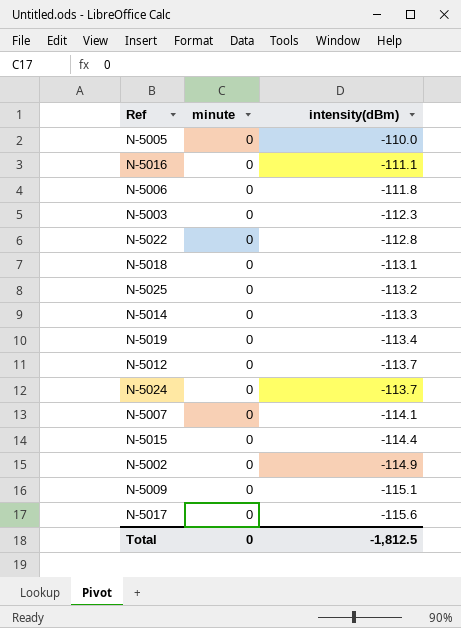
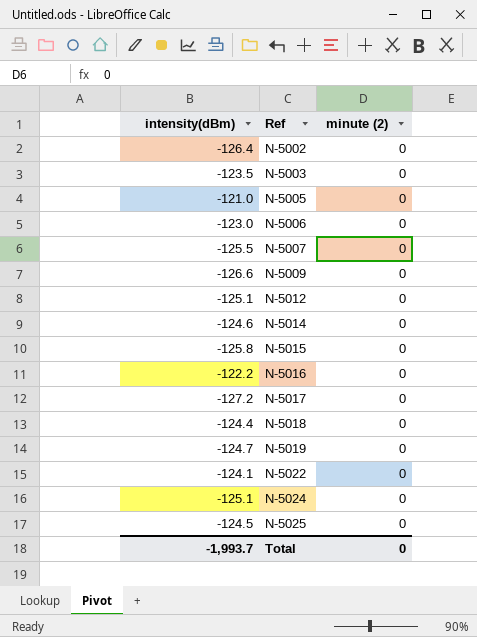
row order: intensity(dBm) descending -> Ref ascending
column intensity(dBm) | position: 3 -> 1
column name: minute -> minute (2)
N-5002 | intensity(dBm): -114.9 -> -126.4
N-5003 | intensity(dBm): -112.3 -> -123.5
N-5005 | intensity(dBm): -110.0 -> -121.0
N-5006 | intensity(dBm): -111.8 -> -123.0
N-5007 | intensity(dBm): -114.1 -> -125.5
N-5009 | intensity(dBm): -115.1 -> -126.6
N-5012 | intensity(dBm): -113.7 -> -125.1
N-5014 | intensity(dBm): -113.3 -> -124.6
N-5015 | intensity(dBm): -114.4 -> -125.8
N-5016 | intensity(dBm): -111.1 -> -122.2
N-5017 | intensity(dBm): -115.6 -> -127.2
N-5018 | intensity(dBm): -113.1 -> -124.4
N-5019 | intensity(dBm): -113.4 -> -124.7
N-5022 | intensity(dBm): -112.8 -> -124.1
N-5024 | intensity(dBm): -113.7 -> -125.1
N-5025 | intensity(dBm): -113.2 -> -124.5
Total | intensity(dBm): -1,812.5 -> -1,993.7

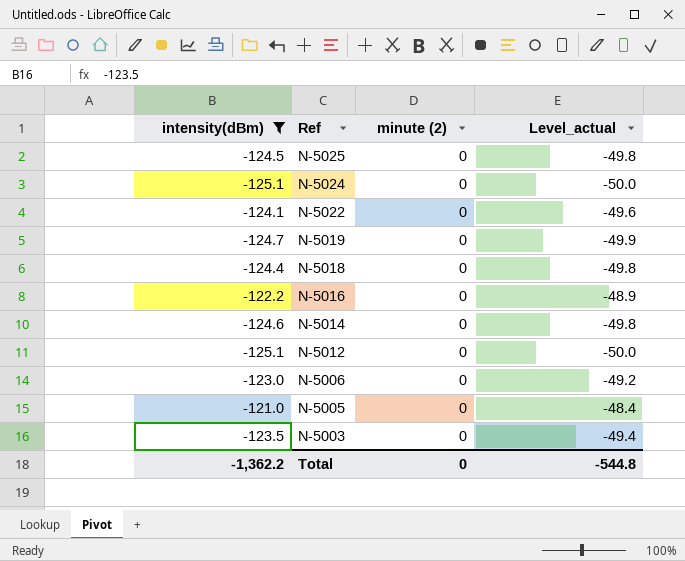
filter: none -> intensity(dBm) >= -125.1
row order: Ref ascending -> Ref descending
column Level_actual | formula: none -> [intensity(dBm)] * 0.4
Total | intensity(dBm): -1,993.7 -> -1,362.2

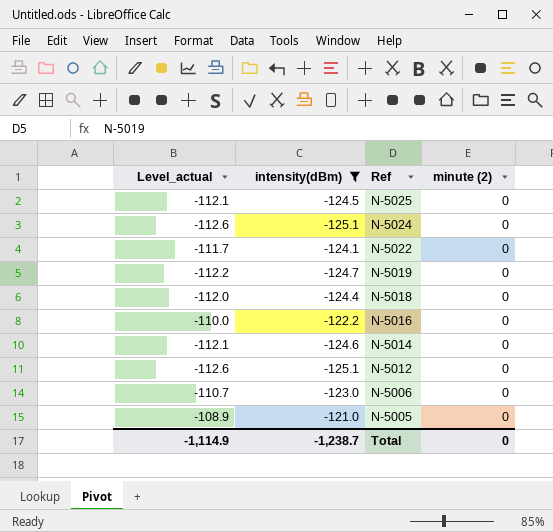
column Level_actual | formula: [intensity(dBm)] * 0.4 -> [intensity(dBm)] * 0.9
column Level_actual | position: 4 -> 1
row N-5003: -123.5 | 0 | -49.4 -> none
Total | Level_actual: -544.8 -> -1,114.9
Total | intensity(dBm): -1,362.2 -> -1,238.7

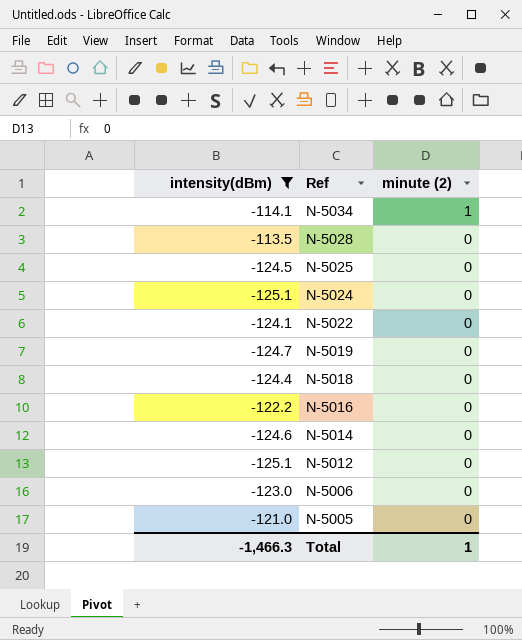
column Level_actual | formula: [intensity(dBm)] * 0.9 -> none
row N-5034: none -> -114.1 | 1
row N-5028: none -> -113.5 | 0
Total | intensity(dBm): -1,238.7 -> -1,466.3
Total | minute (2): 0 -> 1

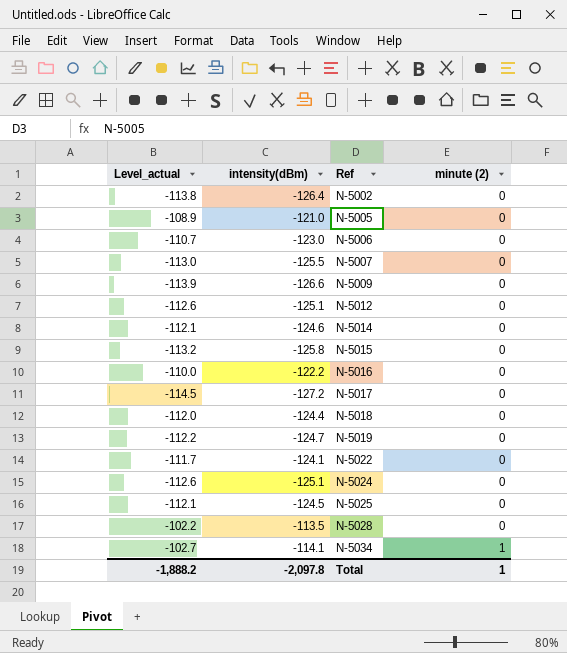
filter: intensity(dBm) >= -125.1 -> none
row order: Ref descending -> Ref ascending
column Level_actual | formula: none -> [intensity(dBm)] * 0.9
Total | intensity(dBm): -1,466.3 -> -2,097.8

